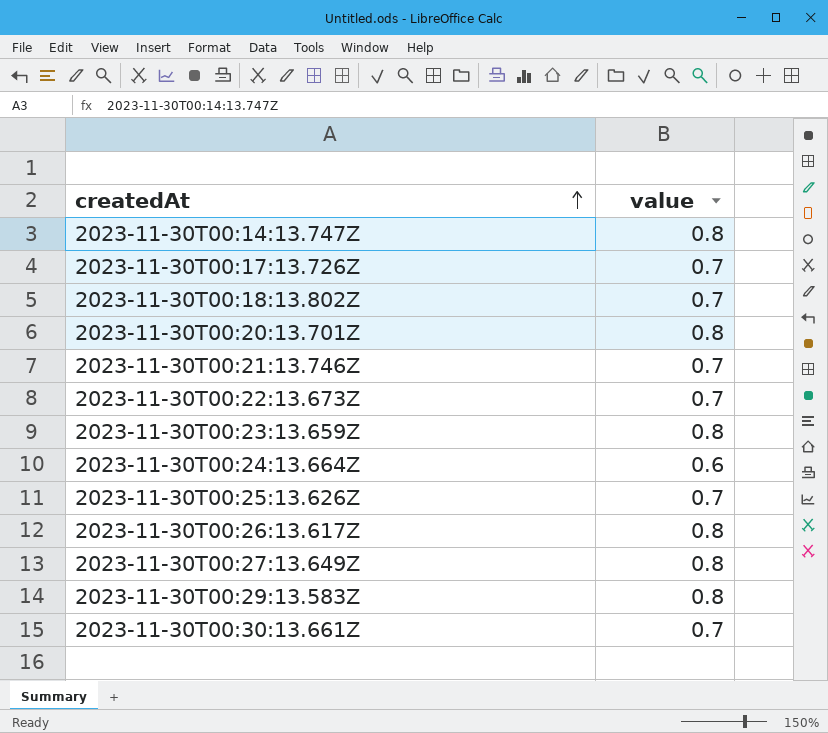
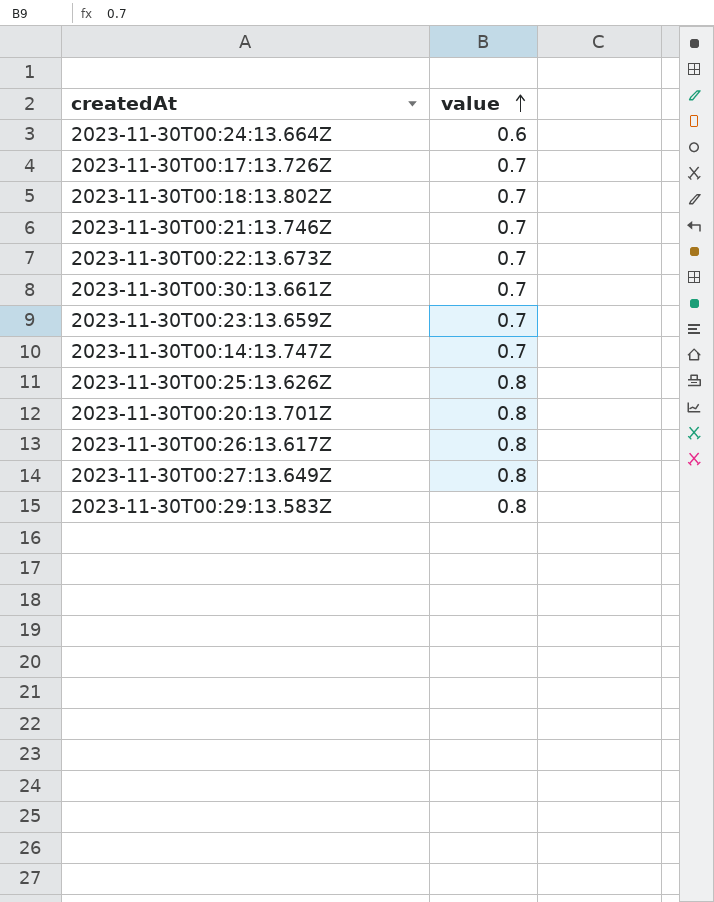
row order: createdAt ascending -> value ascending
2023-11-30T00:23:13.659Z | value: 0.8 -> 0.7
2023-11-30T00:14:13.747Z | value: 0.8 -> 0.7
2023-11-30T00:25:13.626Z | value: 0.7 -> 0.8

